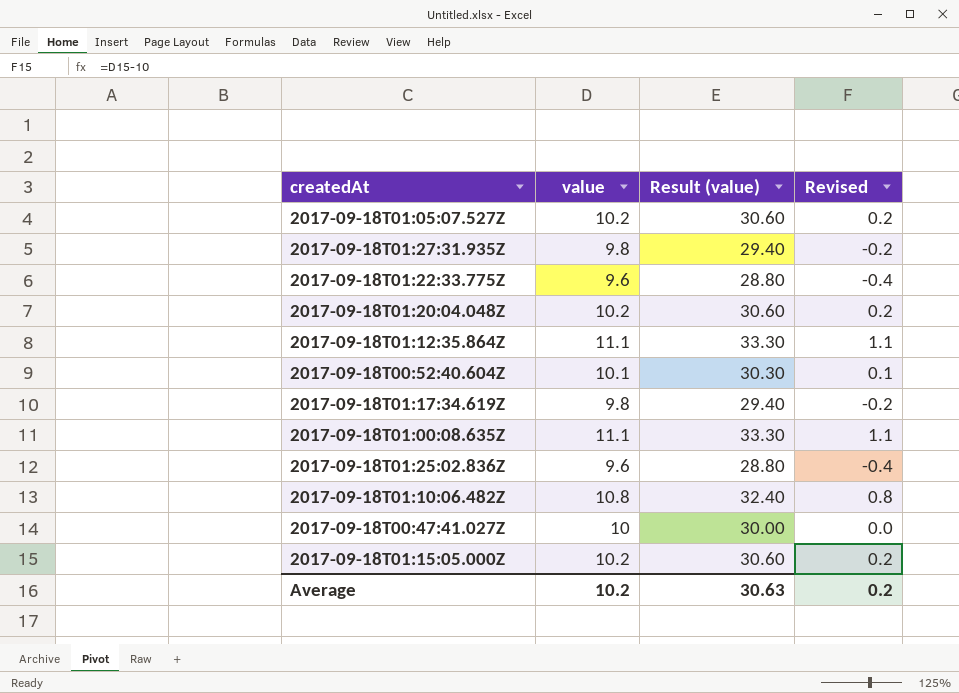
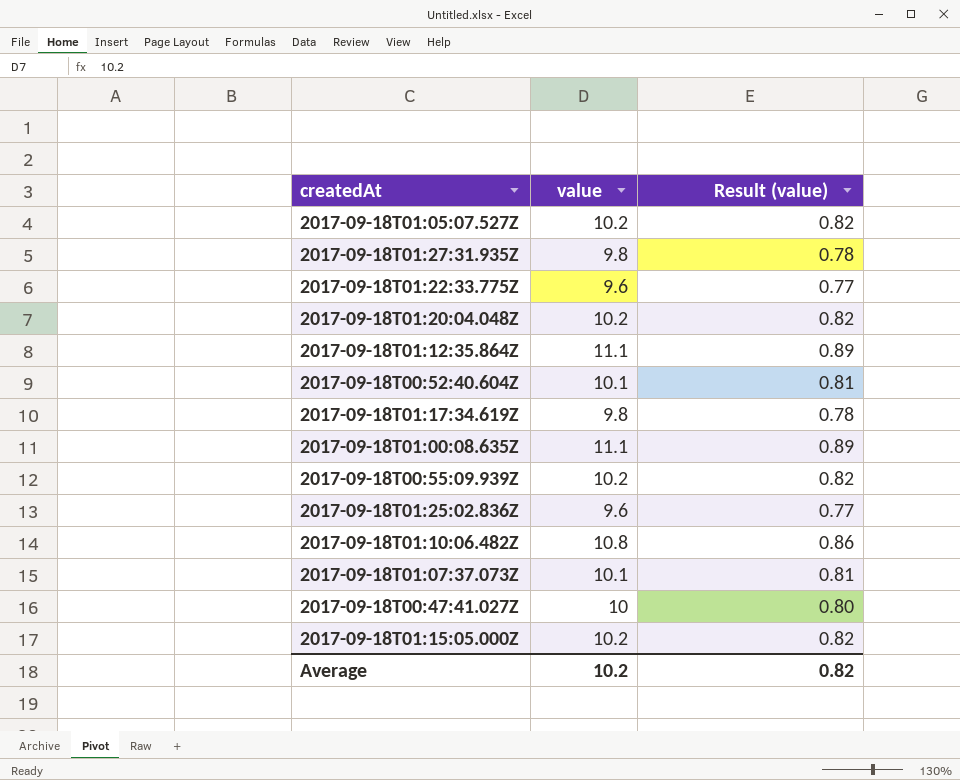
column Revised | formula: [value] - 10 -> none
column Result (value) | formula: [value] * 3 -> [value] * 0.08
row 2017-09-18T00:55:09.939Z: none -> 10.2 | 0.82
row 2017-09-18T01:07:37.073Z: none -> 10.1 | 0.81
Average | Result (value): 30.63 -> 0.82

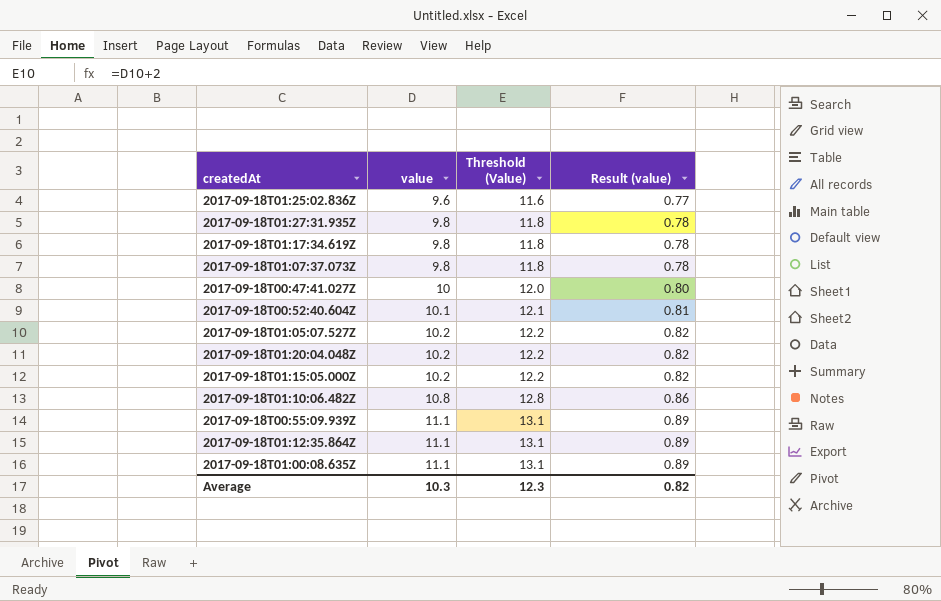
row order: none -> value ascending
column Threshold (Value) | formula: none -> [value] + 2
row 2017-09-18T01:22:33.775Z: 9.6 | 0.77 -> none
2017-09-18T01:07:37.073Z | value: 10.1 -> 9.8
2017-09-18T01:07:37.073Z | Result (value): 0.81 -> 0.78
2017-09-18T00:55:09.939Z | value: 10.2 -> 11.1
2017-09-18T00:55:09.939Z | Result (value): 0.82 -> 0.89
Average | value: 10.2 -> 10.3

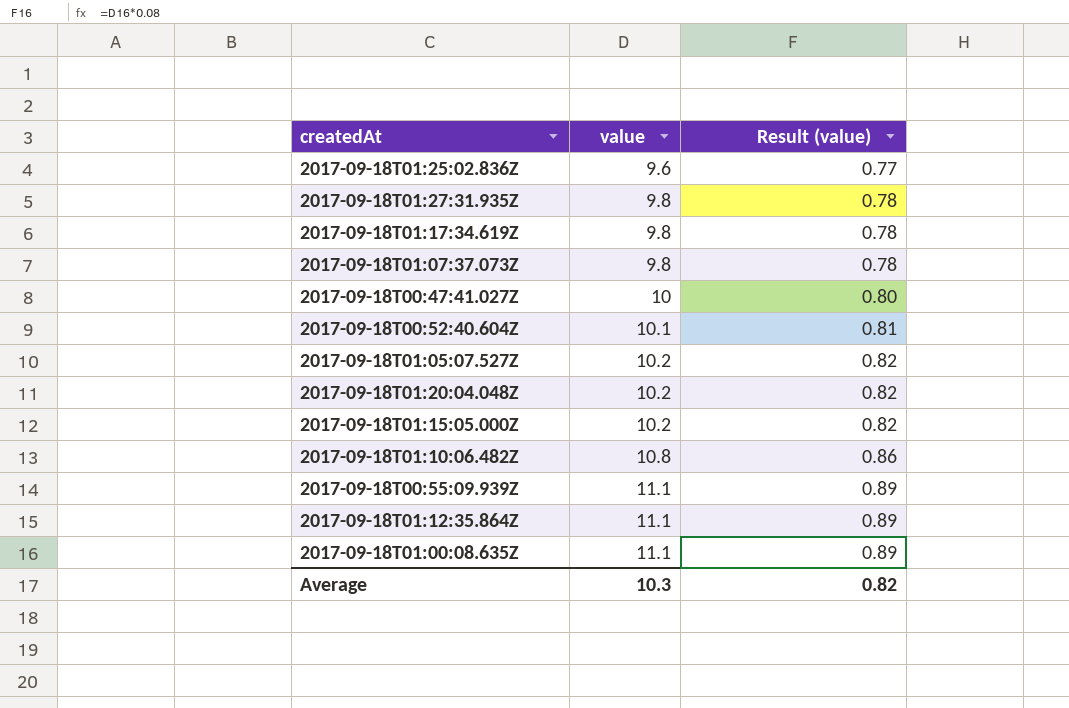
column Threshold (Value) | formula: [value] + 2 -> none

